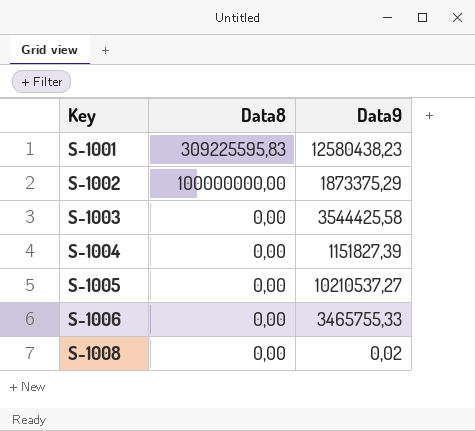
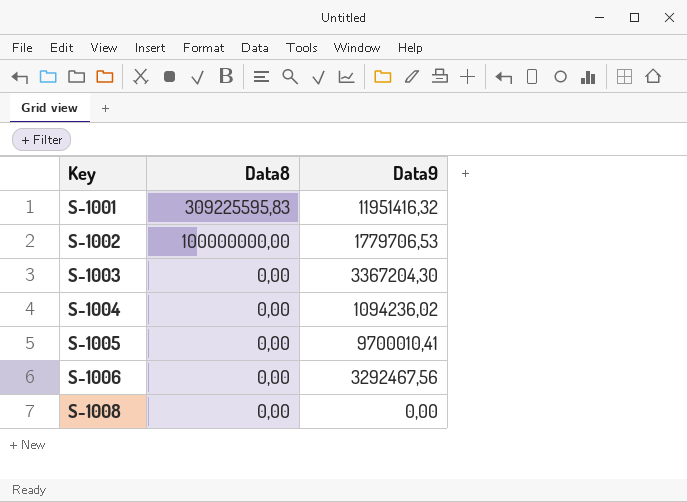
S-1001 | Data9: 12580438,23 -> 11951416,32
S-1002 | Data9: 1873375,29 -> 1779706,53
S-1003 | Data9: 3544425,58 -> 3367204,30
S-1004 | Data9: 1151827,39 -> 1094236,02
S-1005 | Data9: 10210537,27 -> 9700010,41
S-1006 | Data9: 3465755,33 -> 3292467,56
S-1008 | Data9: 0,02 -> 0,00

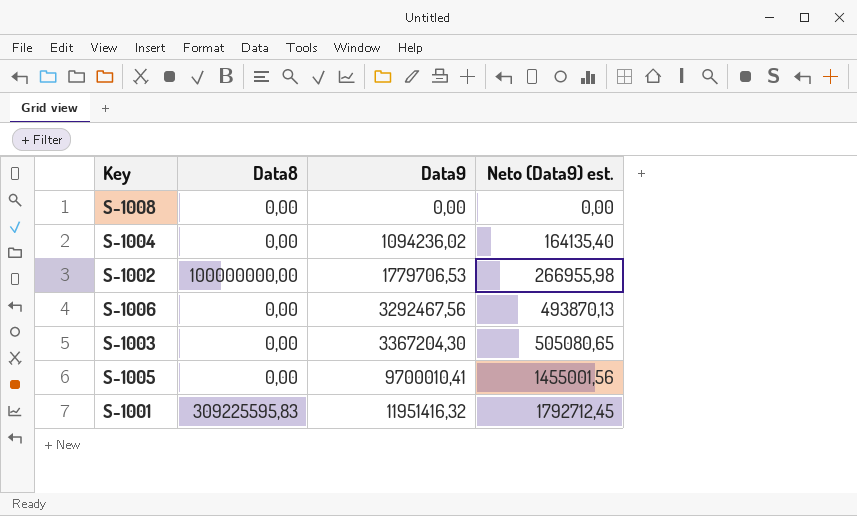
row order: Key ascending -> Data9 ascending
column Neto (Data9) est. | formula: none -> [Data9] * 0,15

